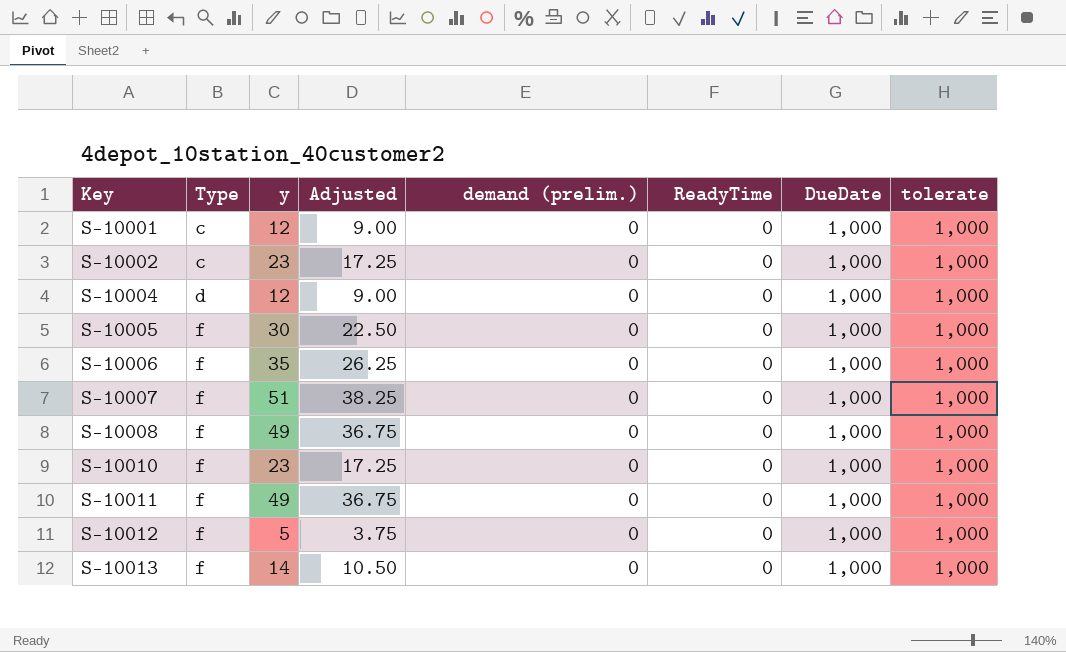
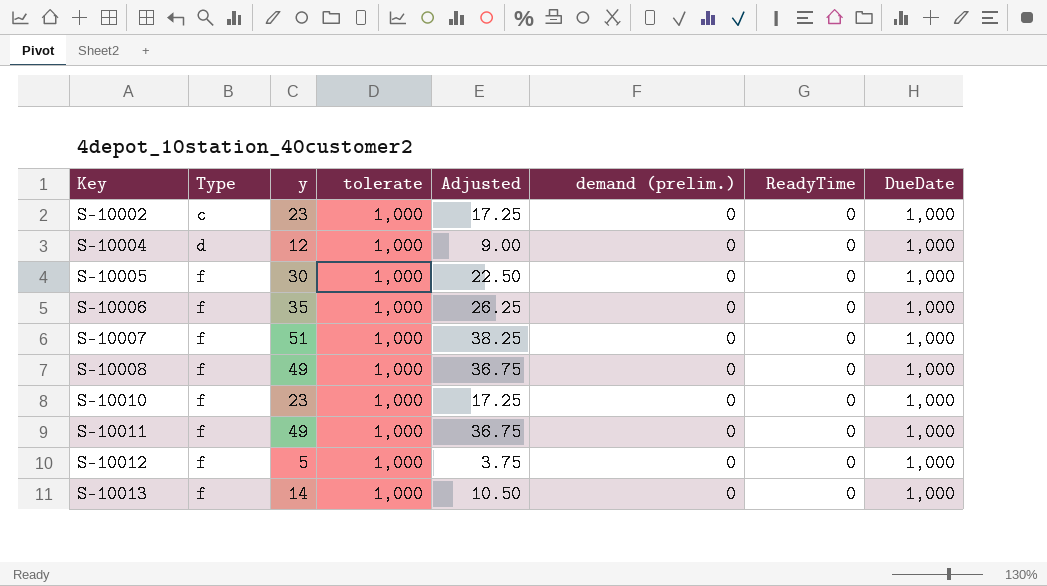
column tolerate | position: 8 -> 4
row S-10001: c | 12 | 9.00 | 0 | 0 | 1,000 | 1,000 -> none

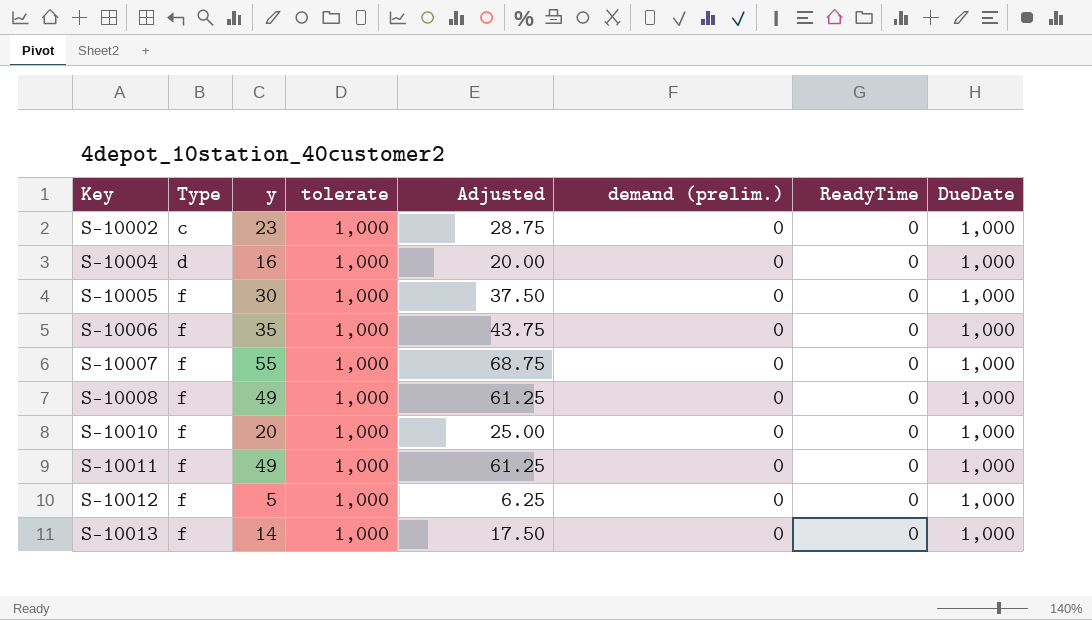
column Adjusted | formula: [y] * 0.75 -> [y] * 1.25
S-10004 | y: 12 -> 16
S-10007 | y: 51 -> 55
S-10010 | y: 23 -> 20

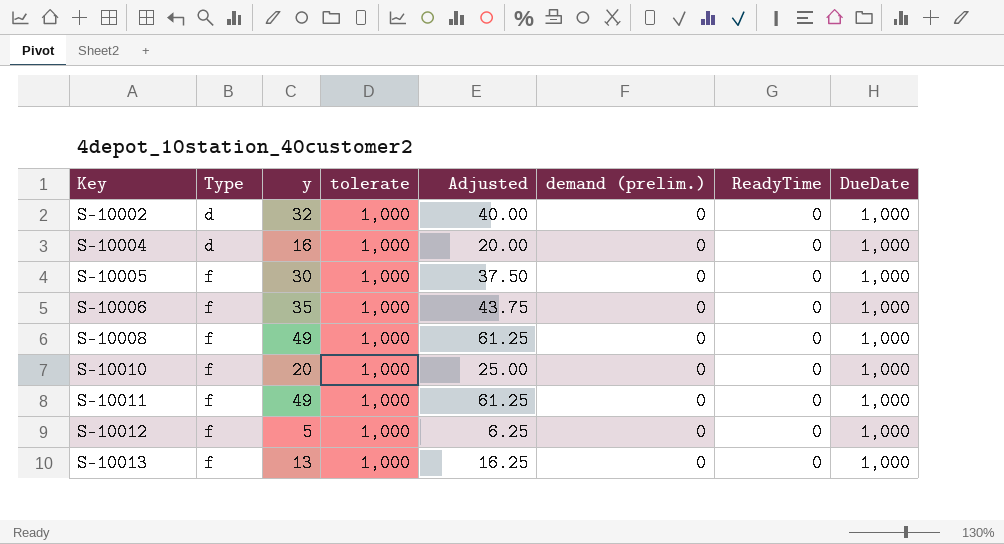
row S-10007: f | 55 | 1,000 | 68.75 | 0 | 0 | 1,000 -> none
S-10002 | Type: c -> d
S-10002 | y: 23 -> 32
S-10002 | Adjusted: 28.75 -> 40.00
S-10013 | y: 14 -> 13
S-10013 | Adjusted: 17.50 -> 16.25

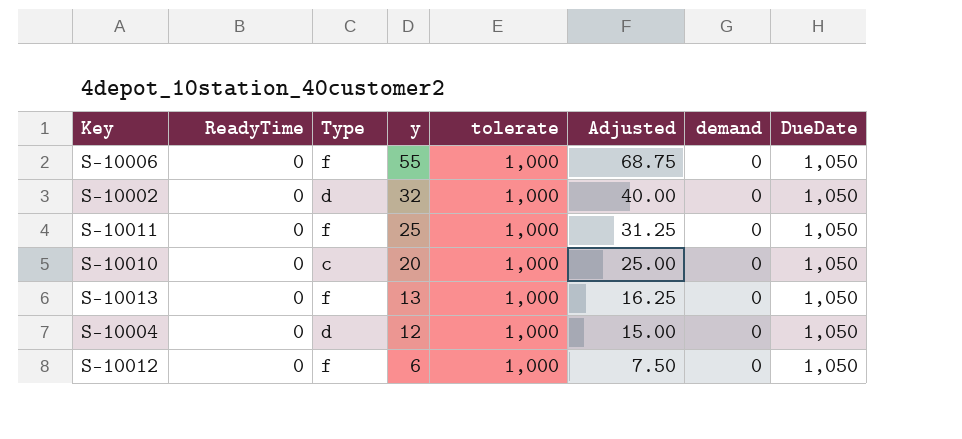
row order: Key ascending -> y descending
column ReadyTime | position: 7 -> 2
column name: demand (prelim.) -> demand
row S-10005: f | 30 | 1,000 | 37.50 | 0 | 0 | 1,000 -> none
row S-10008: f | 49 | 1,000 | 61.25 | 0 | 0 | 1,000 -> none
S-10006 | y: 35 -> 55
S-10006 | Adjusted: 43.75 -> 68.75
S-10006 | DueDate: 1,000 -> 1,050
S-10002 | DueDate: 1,000 -> 1,050
S-10011 | y: 49 -> 25
S-10011 | Adjusted: 61.25 -> 31.25
S-10011 | DueDate: 1,000 -> 1,050
S-10010 | Type: f -> c
S-10010 | DueDate: 1,000 -> 1,050
S-10013 | DueDate: 1,000 -> 1,050
S-10004 | y: 16 -> 12
S-10004 | Adjusted: 20.00 -> 15.00
S-10004 | DueDate: 1,000 -> 1,050
S-10012 | y: 5 -> 6
S-10012 | Adjusted: 6.25 -> 7.50
S-10012 | DueDate: 1,000 -> 1,050

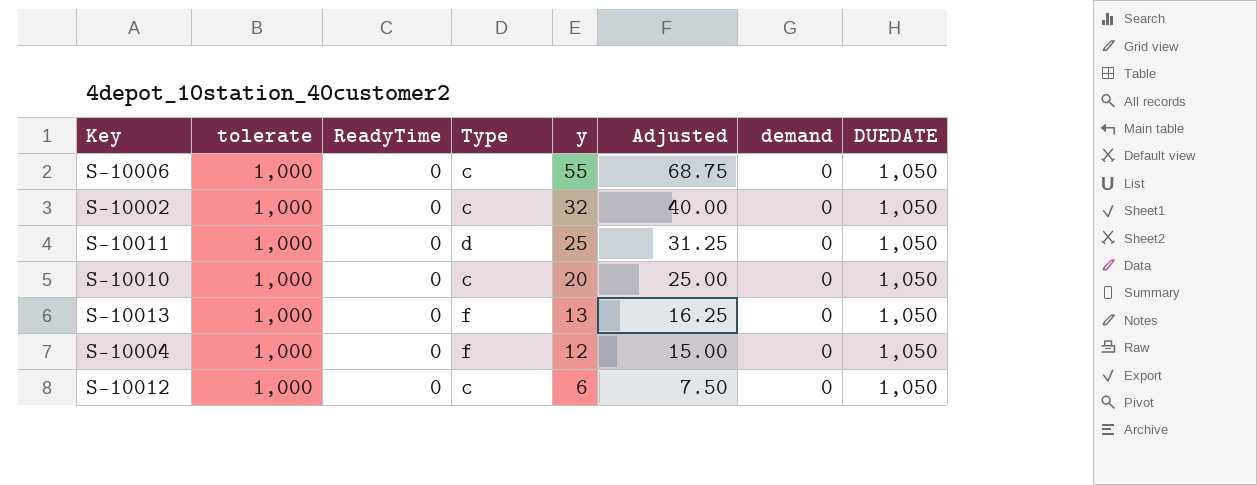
column tolerate | position: 5 -> 2
column name: DueDate -> DUEDATE
S-10006 | Type: f -> c
S-10002 | Type: d -> c
S-10011 | Type: f -> d
S-10004 | Type: d -> f
S-10012 | Type: f -> c

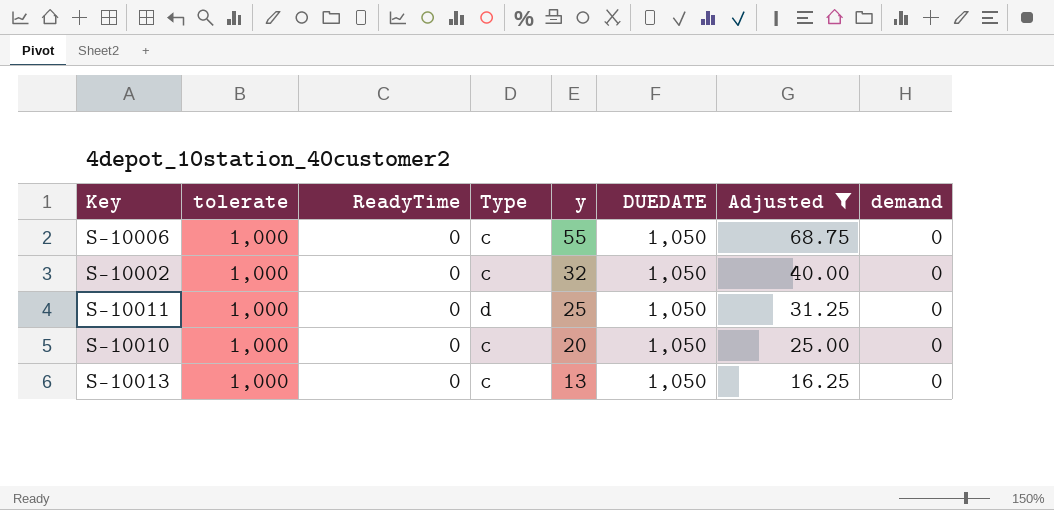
filter: none -> Adjusted >= 16.25
column DUEDATE | position: 8 -> 6
S-10013 | Type: f -> c

